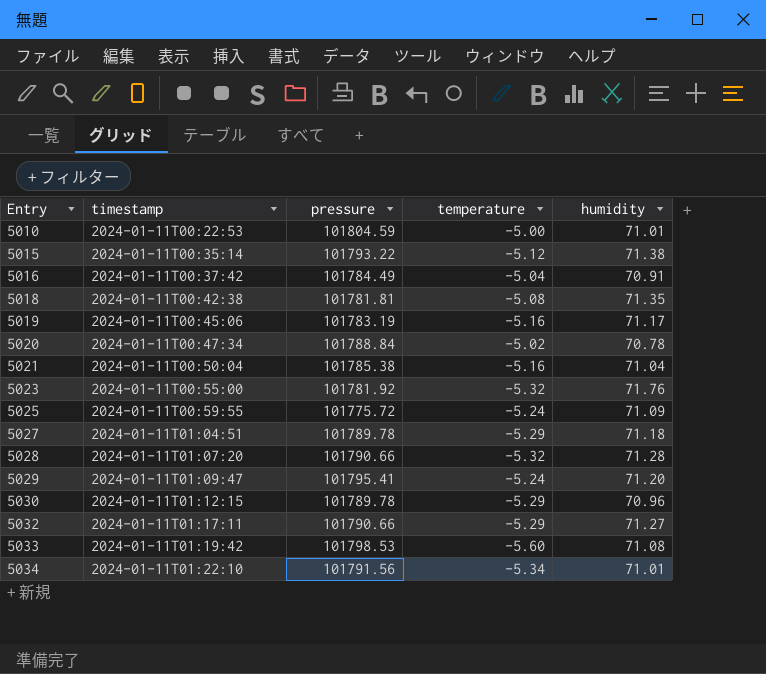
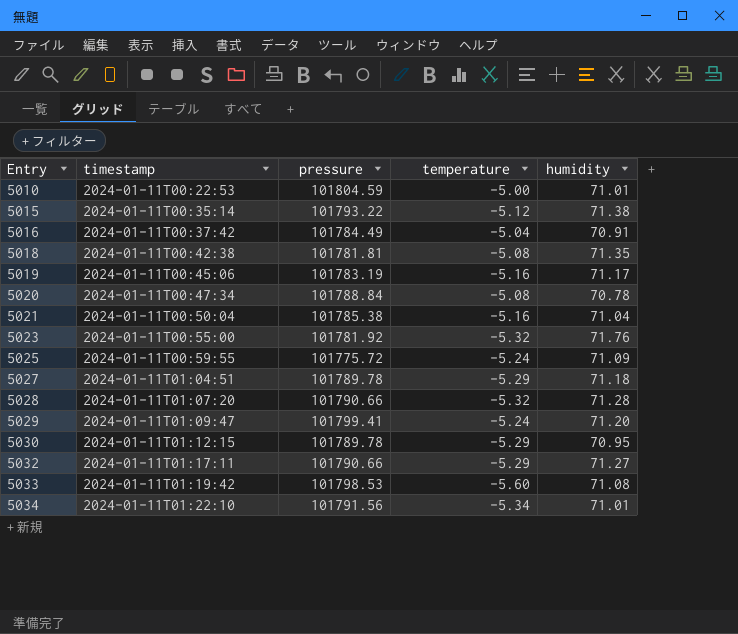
5020 | temperature: -5.02 -> -5.08
5029 | pressure: 101795.41 -> 101799.41
5030 | humidity: 70.96 -> 70.95

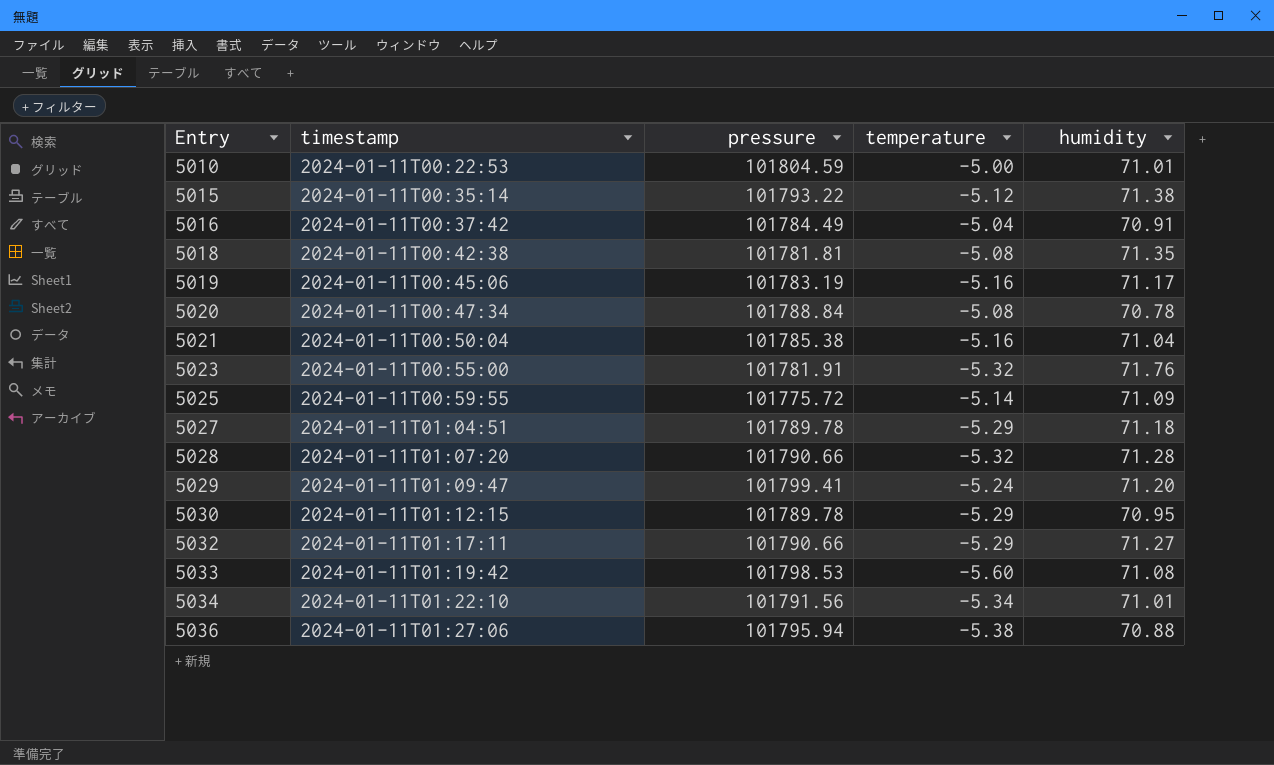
5023 | pressure: 101781.92 -> 101781.91
5025 | temperature: -5.24 -> -5.14
row 5036: none -> 2024-01-11T01:27:06 | 101795.94 | -5.38 | 70.88

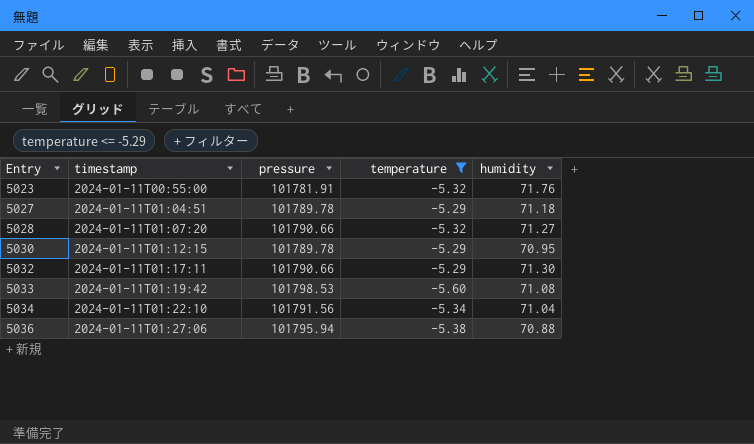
filter: none -> temperature <= -5.29
5028 | humidity: 71.28 -> 71.27
5032 | humidity: 71.27 -> 71.30
5034 | humidity: 71.01 -> 71.04

